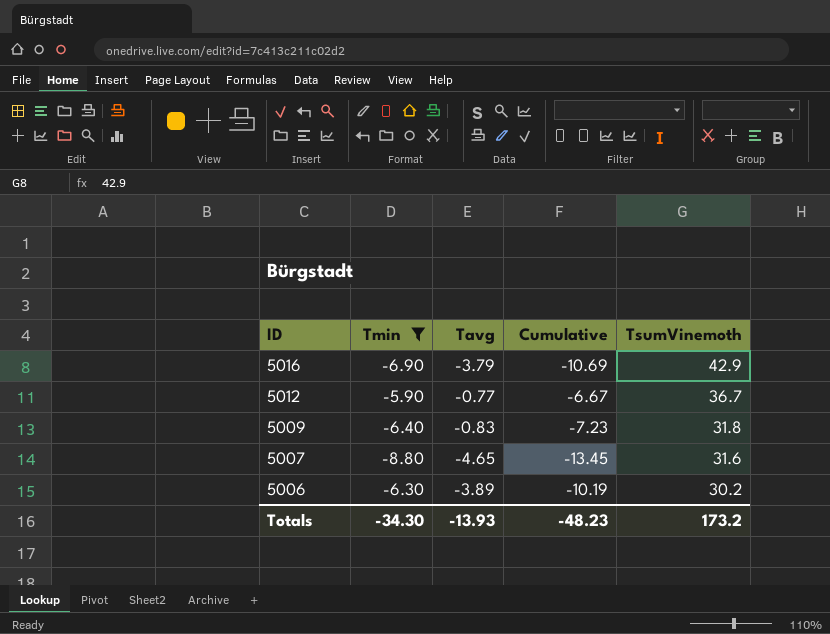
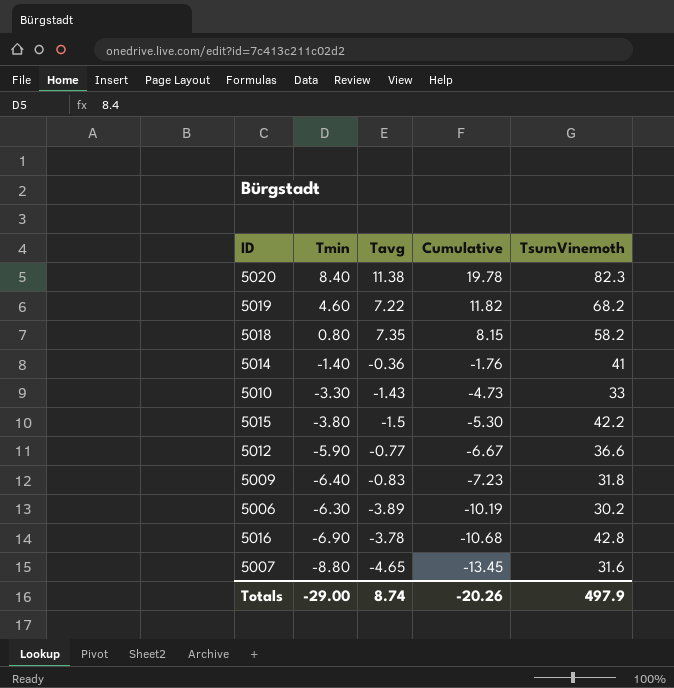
filter: Tmin <= -5.90 -> none
row order: ID descending -> Cumulative descending
5012 | TsumVinemoth: 36.7 -> 36.6
5016 | Tavg: -3.79 -> -3.78
5016 | Cumulative: -10.69 -> -10.68
5016 | TsumVinemoth: 42.9 -> 42.8
Totals | Tmin: -34.30 -> -29.00
Totals | Tavg: -13.93 -> 8.74
Totals | Cumulative: -48.23 -> -20.26
Totals | TsumVinemoth: 173.2 -> 497.9

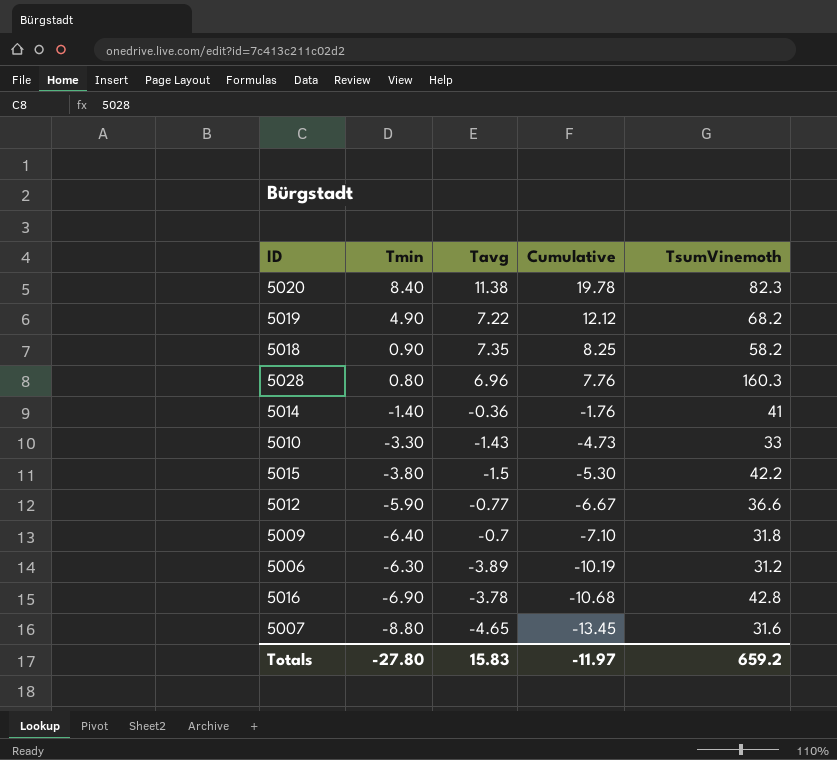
5019 | Tmin: 4.60 -> 4.90
5019 | Cumulative: 11.82 -> 12.12
5018 | Tmin: 0.80 -> 0.90
5018 | Cumulative: 8.15 -> 8.25
row 5028: none -> 0.80 | 6.96 | 7.76 | 160.3
5009 | Tavg: -0.83 -> -0.7
5009 | Cumulative: -7.23 -> -7.10
5006 | TsumVinemoth: 30.2 -> 31.2
Totals | Tmin: -29.00 -> -27.80
Totals | Tavg: 8.74 -> 15.83
Totals | Cumulative: -20.26 -> -11.97
Totals | TsumVinemoth: 497.9 -> 659.2

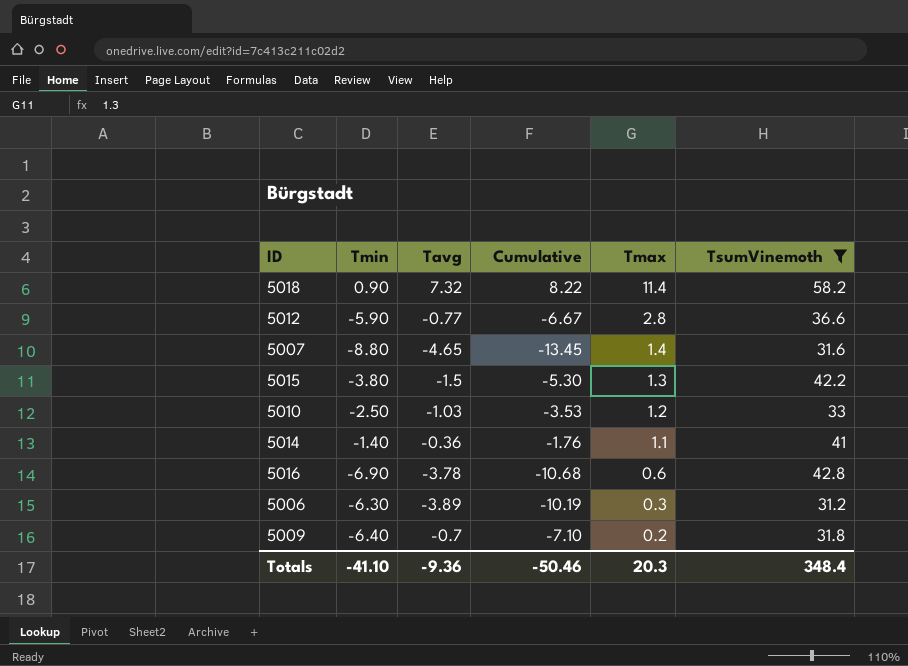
filter: none -> TsumVinemoth <= 58.2
row order: Cumulative descending -> Tmax descending
column Tmax | position: none -> 5
5018 | Tavg: 7.35 -> 7.32
5018 | Cumulative: 8.25 -> 8.22
5010 | Tmin: -3.30 -> -2.50
5010 | Tavg: -1.43 -> -1.03
5010 | Cumulative: -4.73 -> -3.53
Totals | Tmin: -27.80 -> -41.10
Totals | Tavg: 15.83 -> -9.36
Totals | Cumulative: -11.97 -> -50.46
Totals | TsumVinemoth: 659.2 -> 348.4

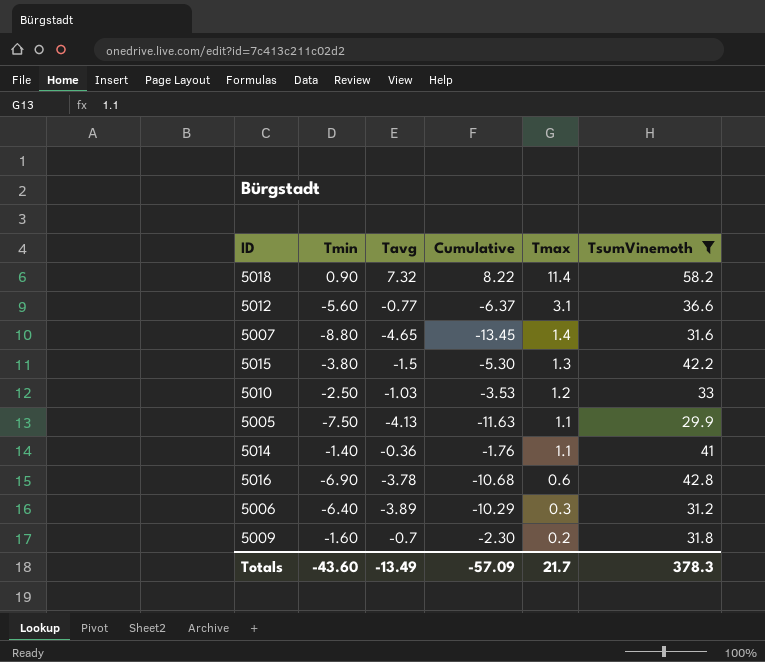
5012 | Tmin: -5.90 -> -5.60
5012 | Cumulative: -6.67 -> -6.37
5012 | Tmax: 2.8 -> 3.1
row 5005: none -> -7.50 | -4.13 | -11.63 | 1.1 | 29.9
5006 | Tmin: -6.30 -> -6.40
5006 | Cumulative: -10.19 -> -10.29
5009 | Tmin: -6.40 -> -1.60
5009 | Cumulative: -7.10 -> -2.30
Totals | Tmin: -41.10 -> -43.60
Totals | Tavg: -9.36 -> -13.49
Totals | Cumulative: -50.46 -> -57.09
Totals | Tmax: 20.3 -> 21.7
Totals | TsumVinemoth: 348.4 -> 378.3

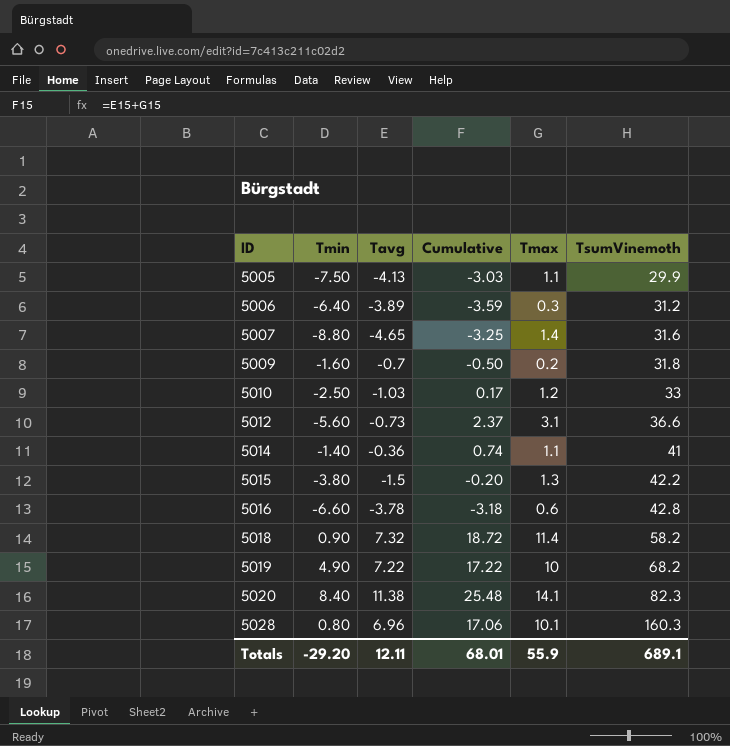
filter: TsumVinemoth <= 58.2 -> none
row order: Tmax descending -> ID ascending
column Cumulative | formula: [Tmin] + [Tavg] -> [Tavg] + [Tmax]
5012 | Tavg: -0.77 -> -0.73
5016 | Tmin: -6.90 -> -6.60
Totals | Tmin: -43.60 -> -29.20
Totals | Tavg: -13.49 -> 12.11
Totals | Cumulative: -57.09 -> 68.01
Totals | Tmax: 21.7 -> 55.9
Totals | TsumVinemoth: 378.3 -> 689.1

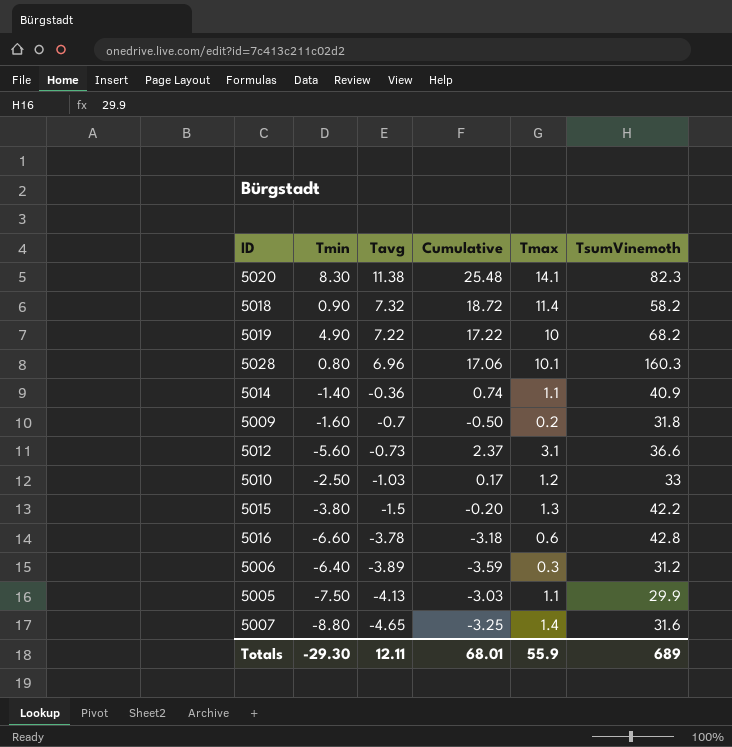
row order: ID ascending -> Tavg descending
5020 | Tmin: 8.40 -> 8.30
5014 | TsumVinemoth: 41 -> 40.9
Totals | Tmin: -29.20 -> -29.30
Totals | TsumVinemoth: 689.1 -> 689

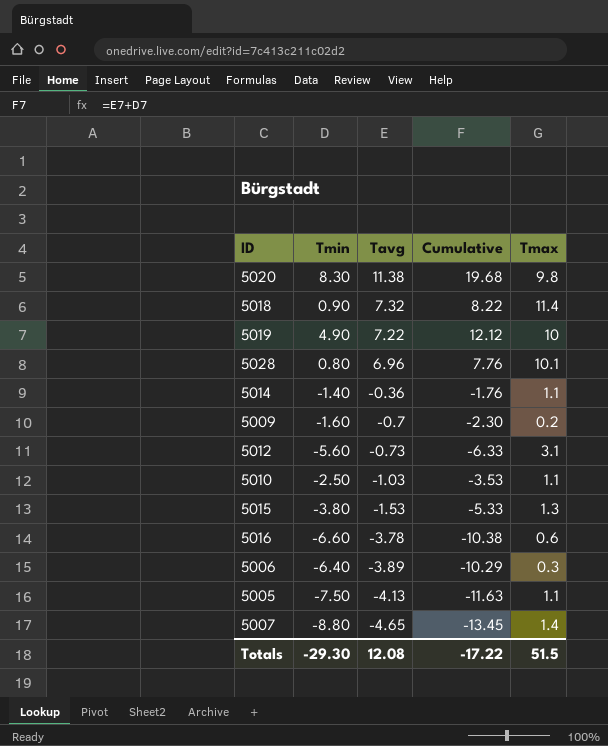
column TsumVinemoth | position: 6 -> none
column Cumulative | formula: [Tavg] + [Tmax] -> [Tmin] + [Tavg]
5020 | Tmax: 14.1 -> 9.8
5010 | Tmax: 1.2 -> 1.1
5015 | Tavg: -1.5 -> -1.53
Totals | Tavg: 12.11 -> 12.08
Totals | Cumulative: 68.01 -> -17.22
Totals | Tmax: 55.9 -> 51.5

